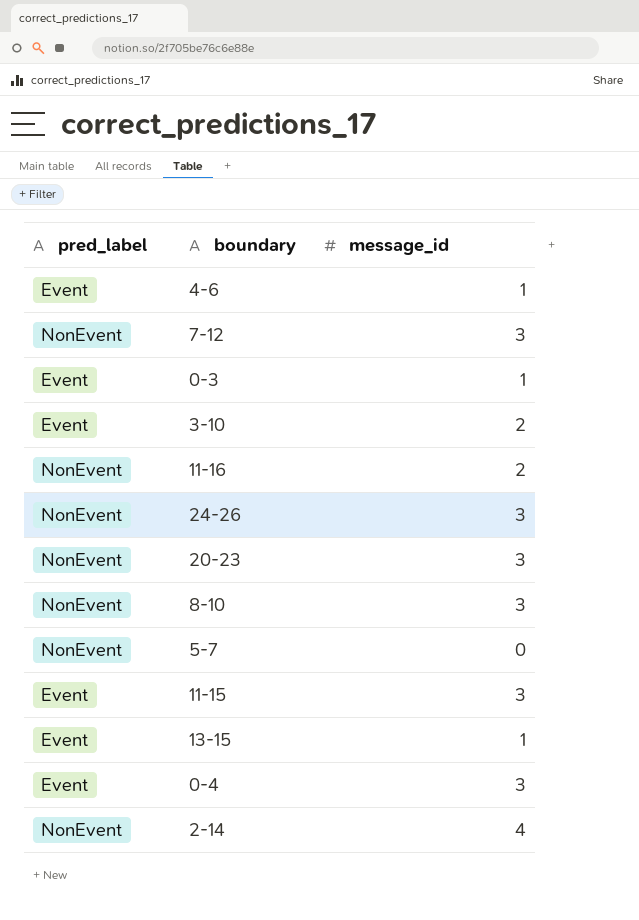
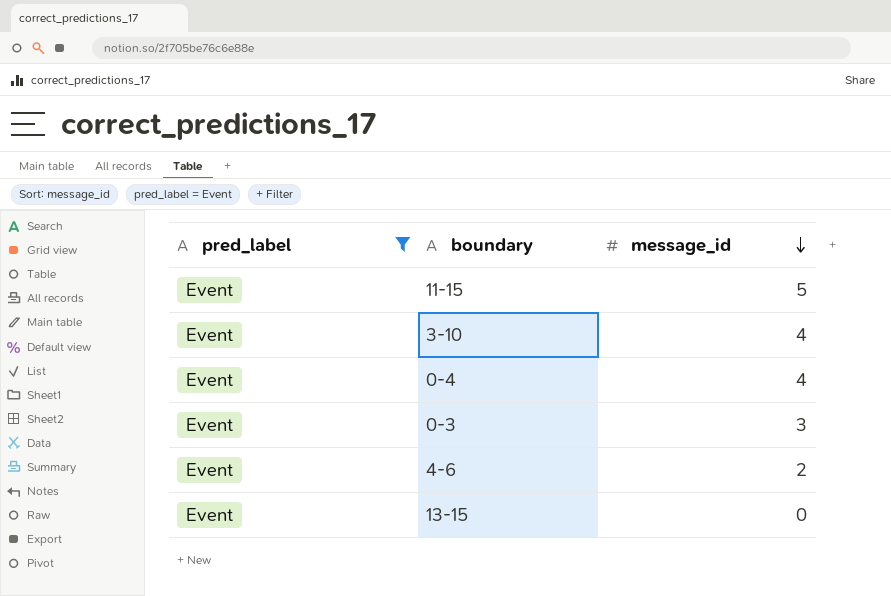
filter: none -> pred_label = Event
row order: none -> message_id descending
11-15 | message_id: 3 -> 5
3-10 | message_id: 2 -> 4
0-4 | message_id: 3 -> 4
0-3 | message_id: 1 -> 3
4-6 | message_id: 1 -> 2
13-15 | message_id: 1 -> 0

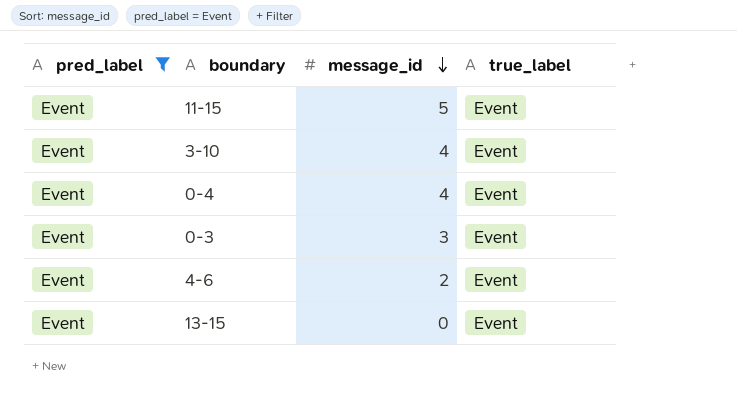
column true_label | position: none -> 4

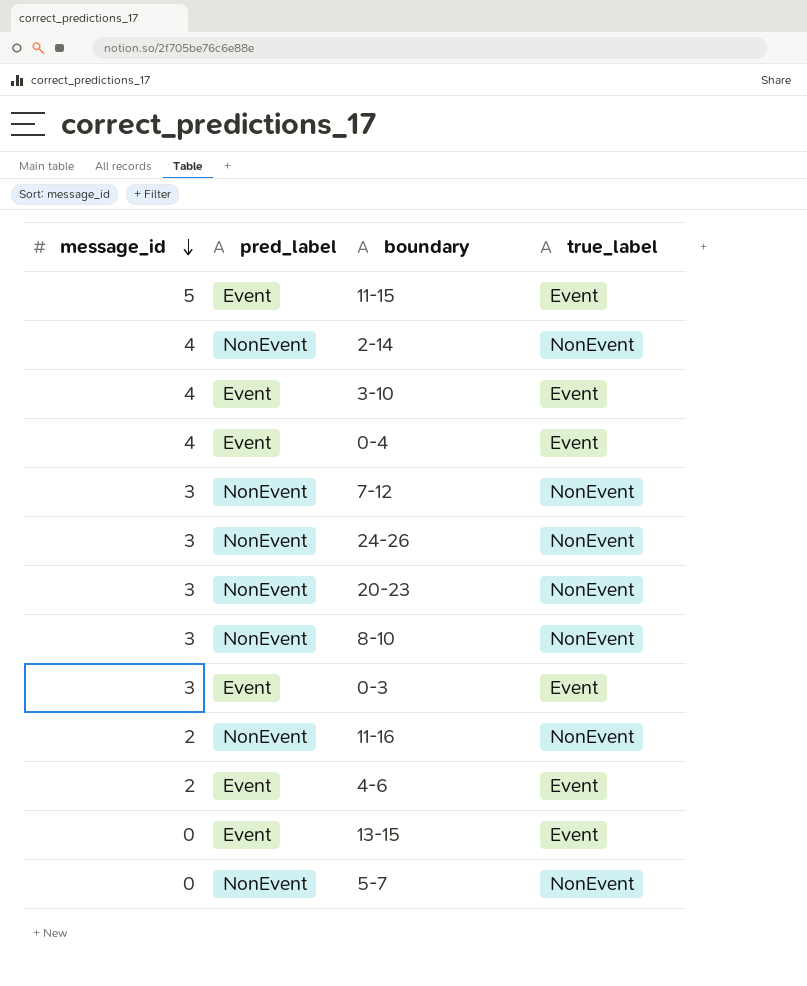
filter: pred_label = Event -> none
column message_id | position: 3 -> 1

